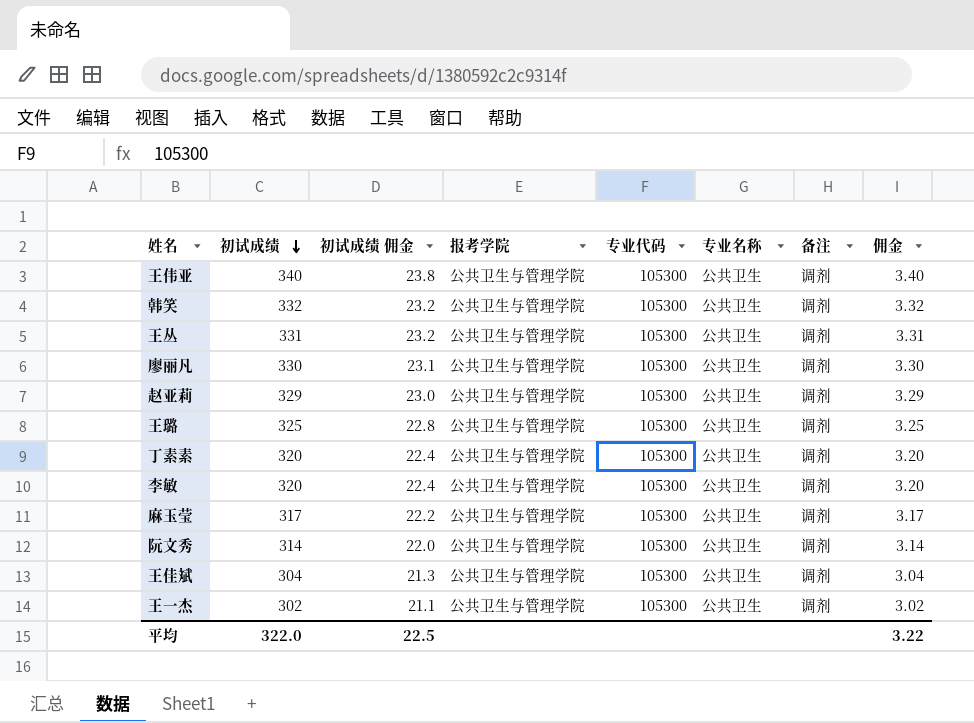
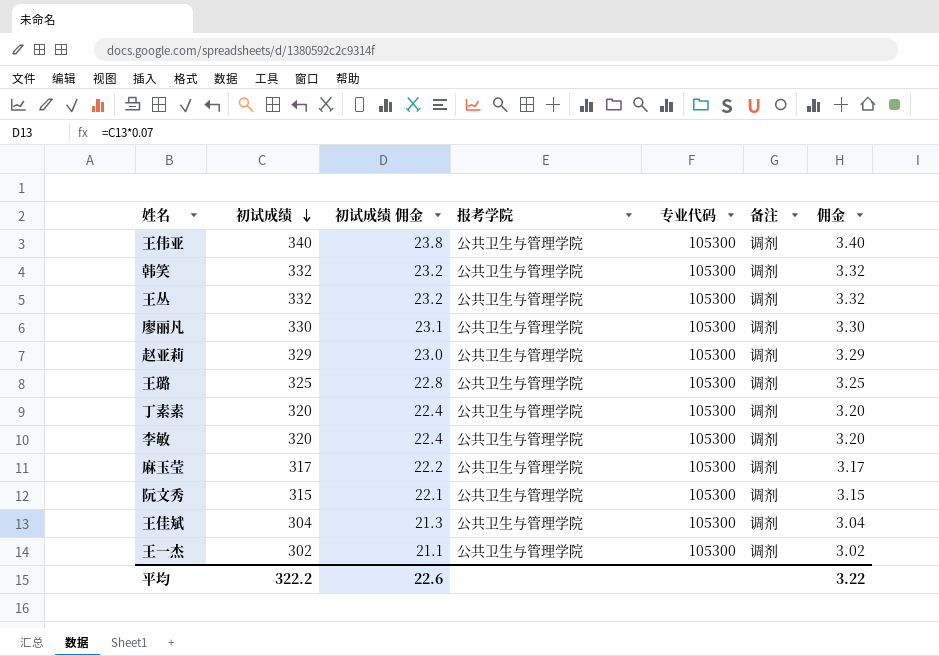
column 专业名称 | position: 6 -> none
王丛 | 初试成绩: 331 -> 332
王丛 | 佣金: 3.31 -> 3.32
阮文秀 | 初试成绩: 314 -> 315
阮文秀 | 初试成绩 佣金: 22.0 -> 22.1
阮文秀 | 佣金: 3.14 -> 3.15
平均 | 初试成绩: 322.0 -> 322.2
平均 | 初试成绩 佣金: 22.5 -> 22.6

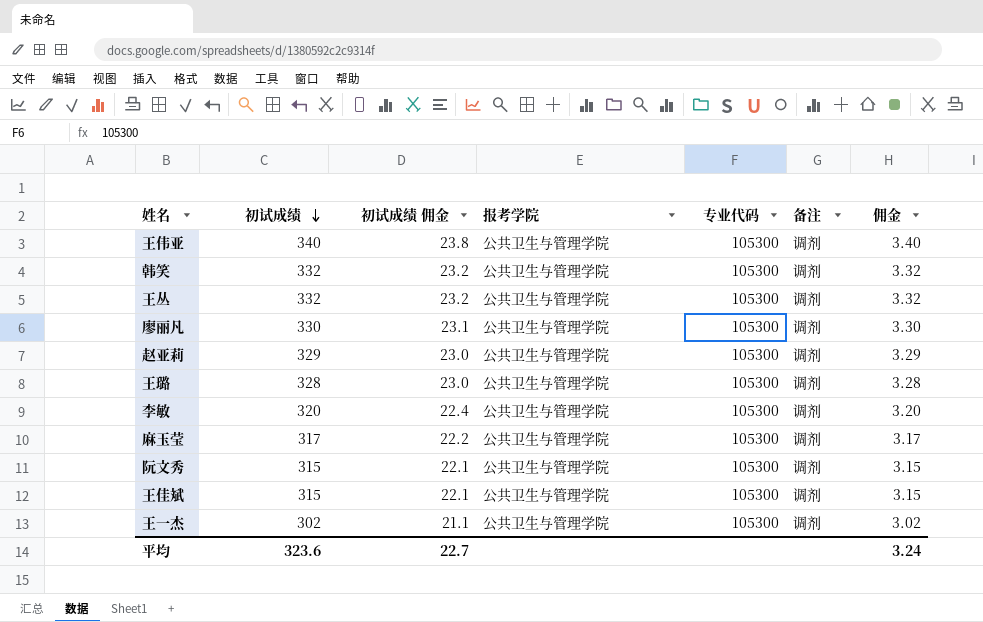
row 丁素素: 320 | 22.4 | 公共卫生与管理学院 | 105300 | 调剂 | 3.20 -> none
王璐 | 初试成绩: 325 -> 328
王璐 | 初试成绩 佣金: 22.8 -> 23.0
王璐 | 佣金: 3.25 -> 3.28
王佳斌 | 初试成绩: 304 -> 315
王佳斌 | 初试成绩 佣金: 21.3 -> 22.1
王佳斌 | 佣金: 3.04 -> 3.15
平均 | 初试成绩: 322.2 -> 323.6
平均 | 初试成绩 佣金: 22.6 -> 22.7
平均 | 佣金: 3.22 -> 3.24

